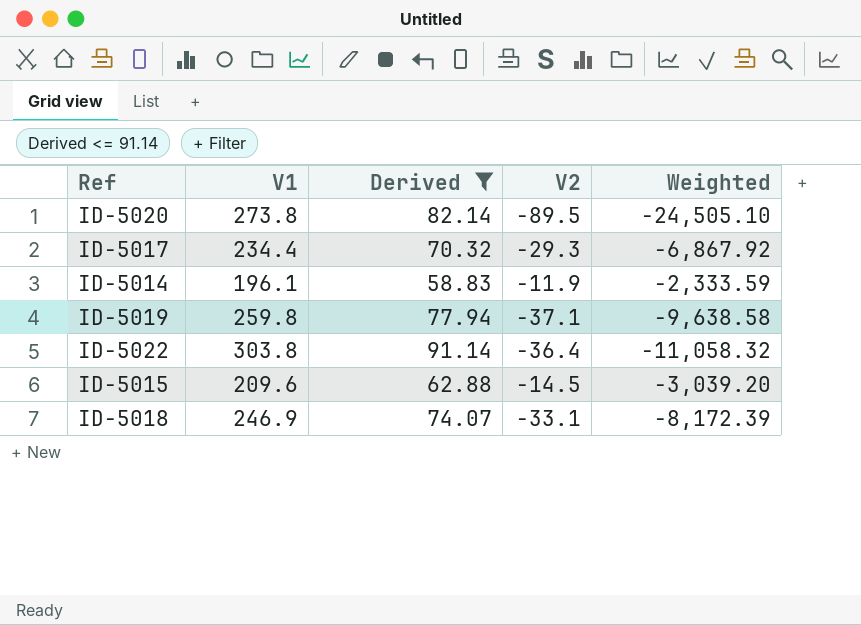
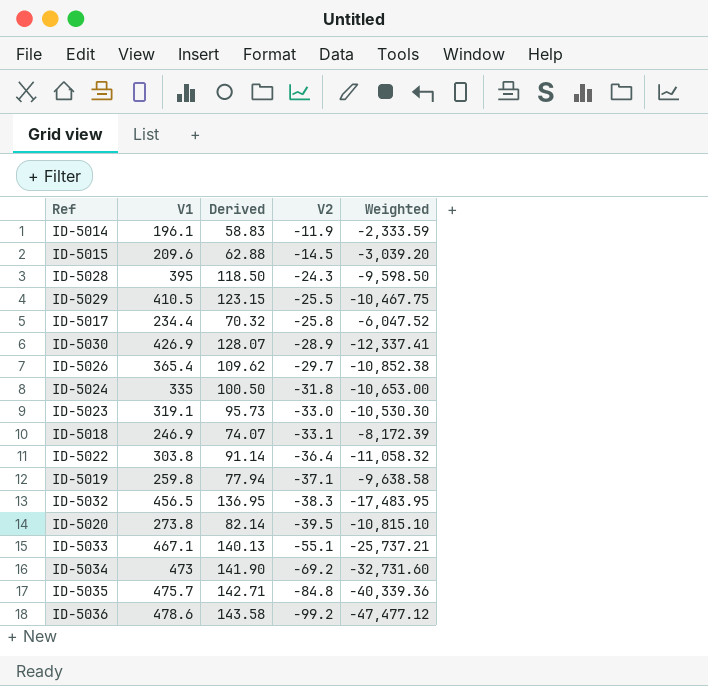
filter: Derived <= 91.14 -> none
row order: none -> V2 descending
ID-5017 | V2: -29.3 -> -25.8
ID-5017 | Weighted: -6,867.92 -> -6,047.52
ID-5020 | V2: -89.5 -> -39.5
ID-5020 | Weighted: -24,505.10 -> -10,815.10

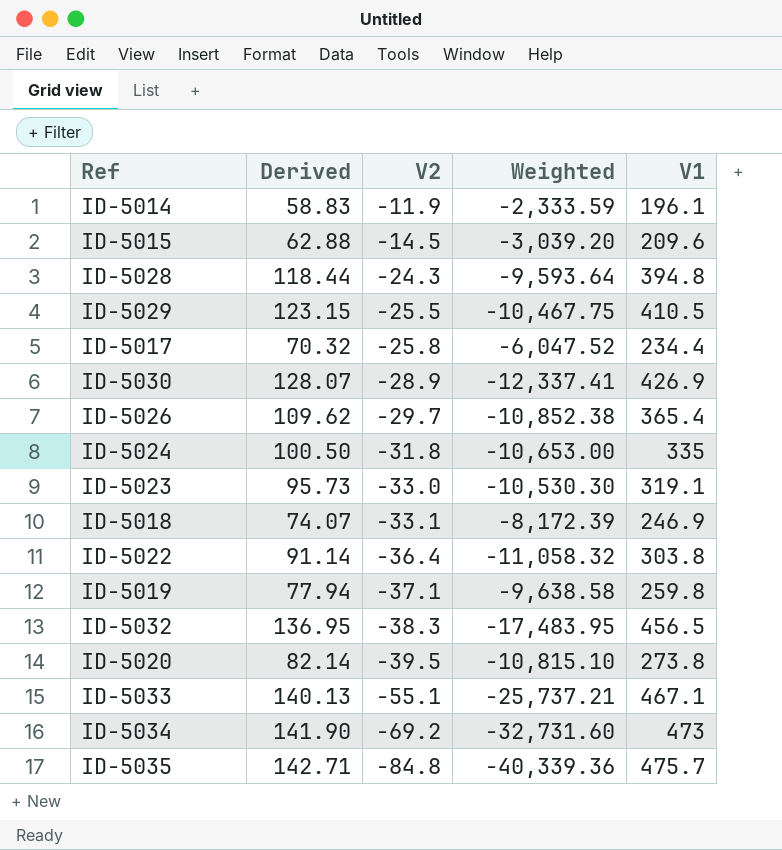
column V1 | position: 2 -> 5
row ID-5036: 478.6 | 143.58 | -99.2 | -47,477.12 -> none
ID-5028 | Derived: 118.50 -> 118.44
ID-5028 | Weighted: -9,598.50 -> -9,593.64
ID-5028 | V1: 395 -> 394.8

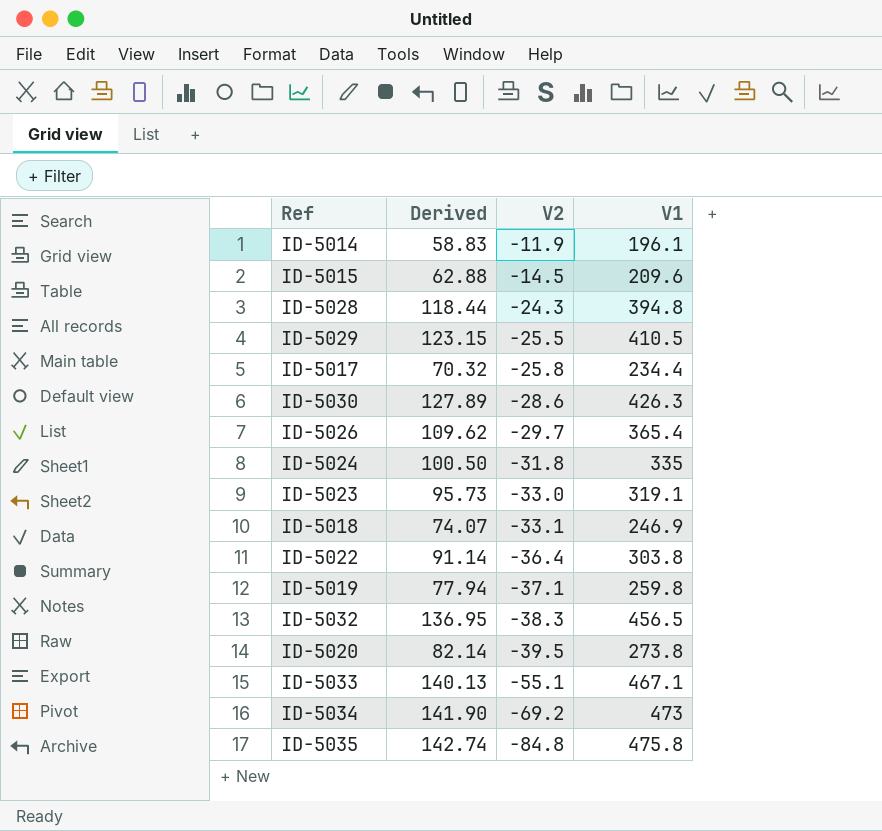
column Weighted | formula: [V2] * [V1] -> none
ID-5030 | Derived: 128.07 -> 127.89
ID-5030 | V2: -28.9 -> -28.6
ID-5030 | V1: 426.9 -> 426.3
ID-5035 | Derived: 142.71 -> 142.74
ID-5035 | V1: 475.7 -> 475.8

